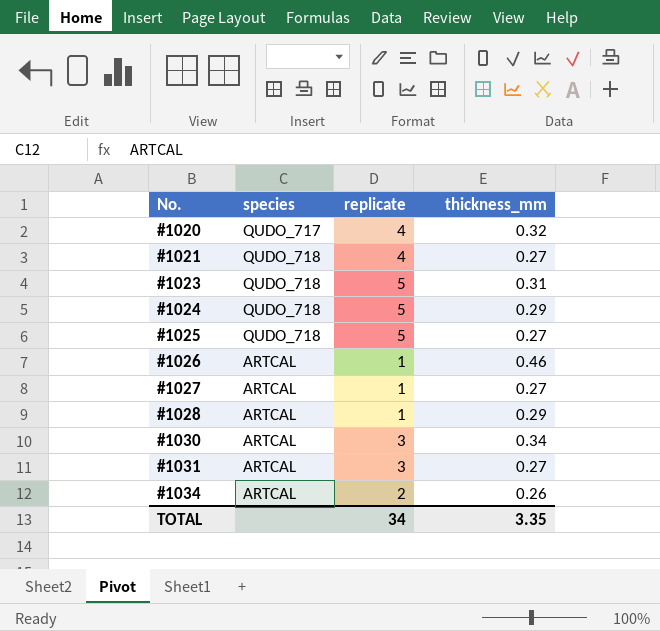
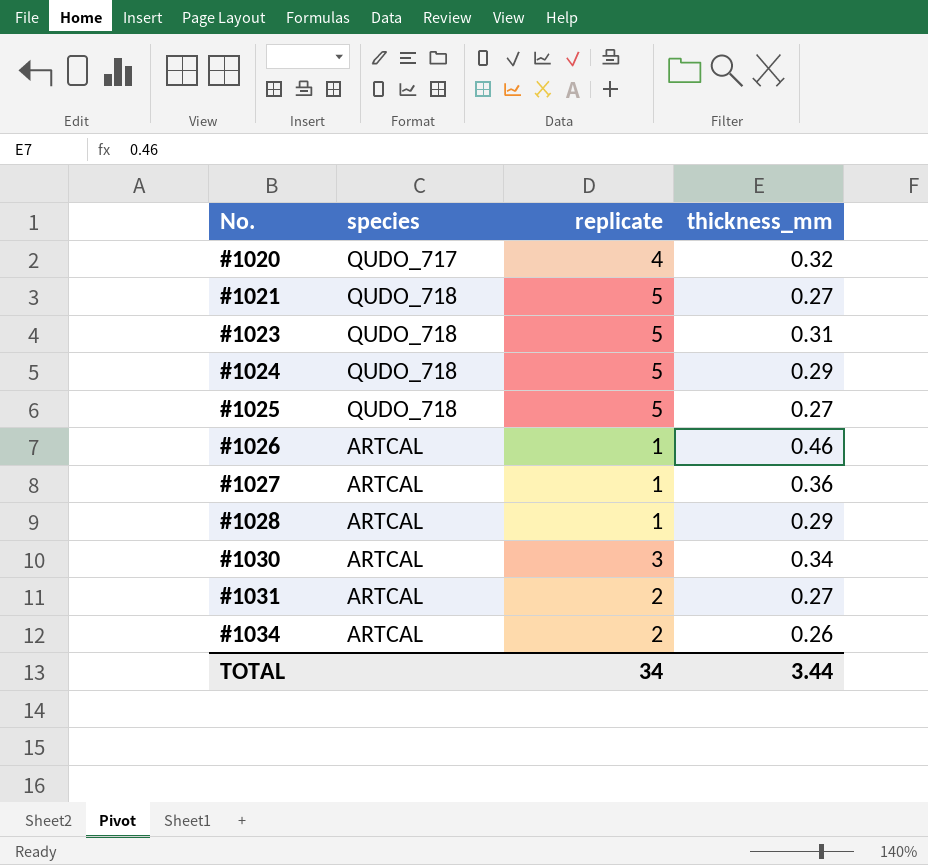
#1021 | replicate: 4 -> 5
#1027 | thickness_mm: 0.27 -> 0.36
#1031 | replicate: 3 -> 2
TOTAL | thickness_mm: 3.35 -> 3.44

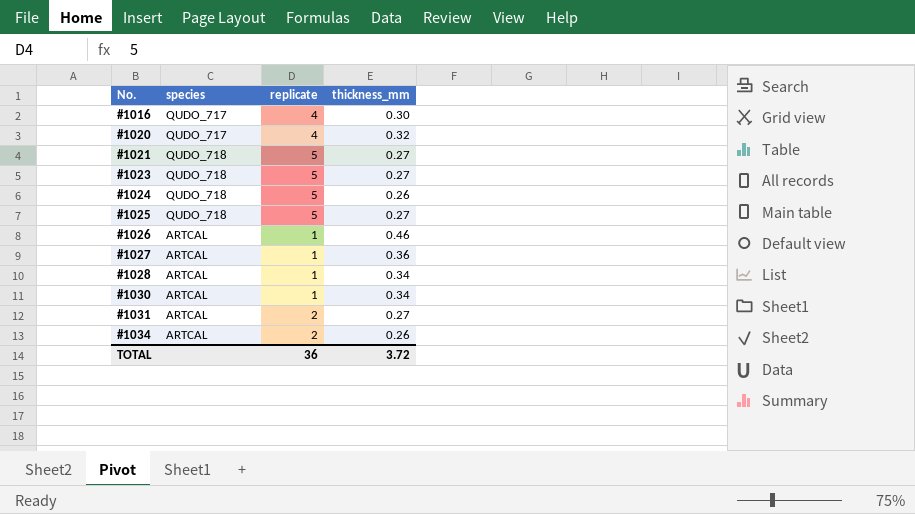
row #1016: none -> QUDO_717 | 4 | 0.30
#1023 | thickness_mm: 0.31 -> 0.27
#1024 | thickness_mm: 0.29 -> 0.26
#1028 | thickness_mm: 0.29 -> 0.34
#1030 | replicate: 3 -> 1
TOTAL | replicate: 34 -> 36
TOTAL | thickness_mm: 3.44 -> 3.72

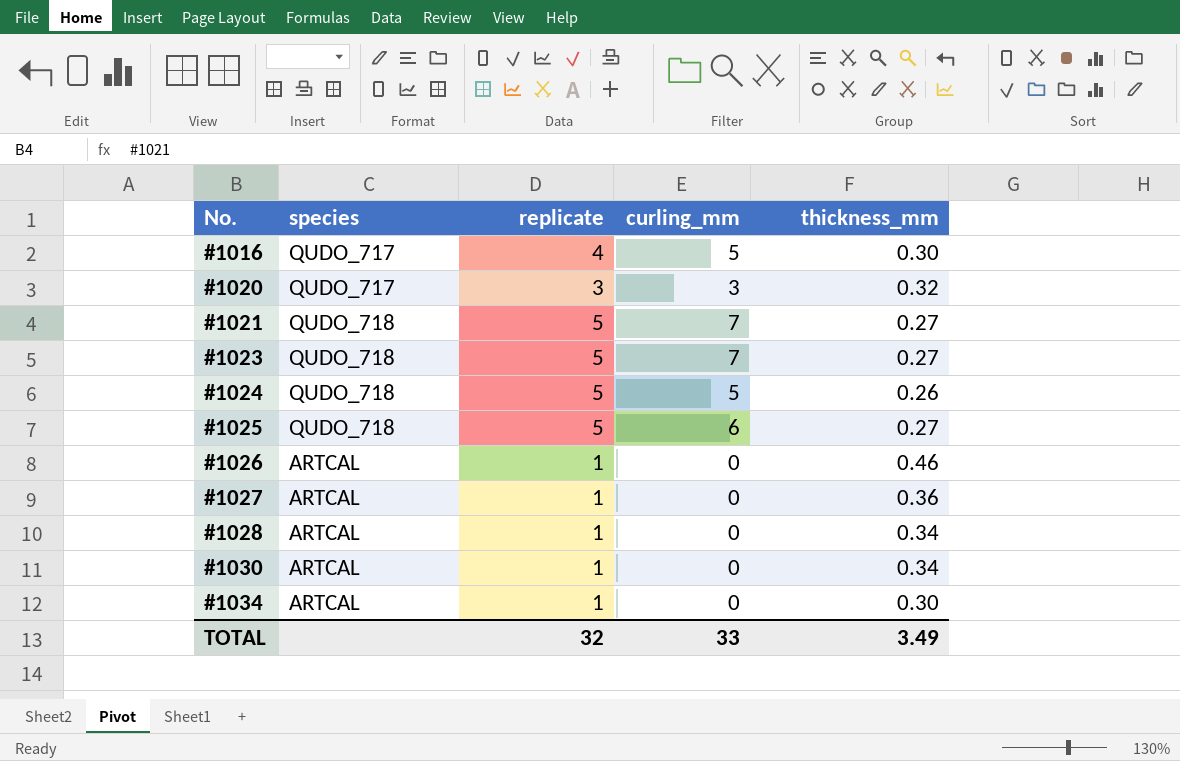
column curling_mm | position: none -> 4
row #1031: ARTCAL | 2 | 0.27 -> none
#1020 | replicate: 4 -> 3
#1034 | replicate: 2 -> 1
#1034 | thickness_mm: 0.26 -> 0.30
TOTAL | replicate: 36 -> 32
TOTAL | thickness_mm: 3.72 -> 3.49

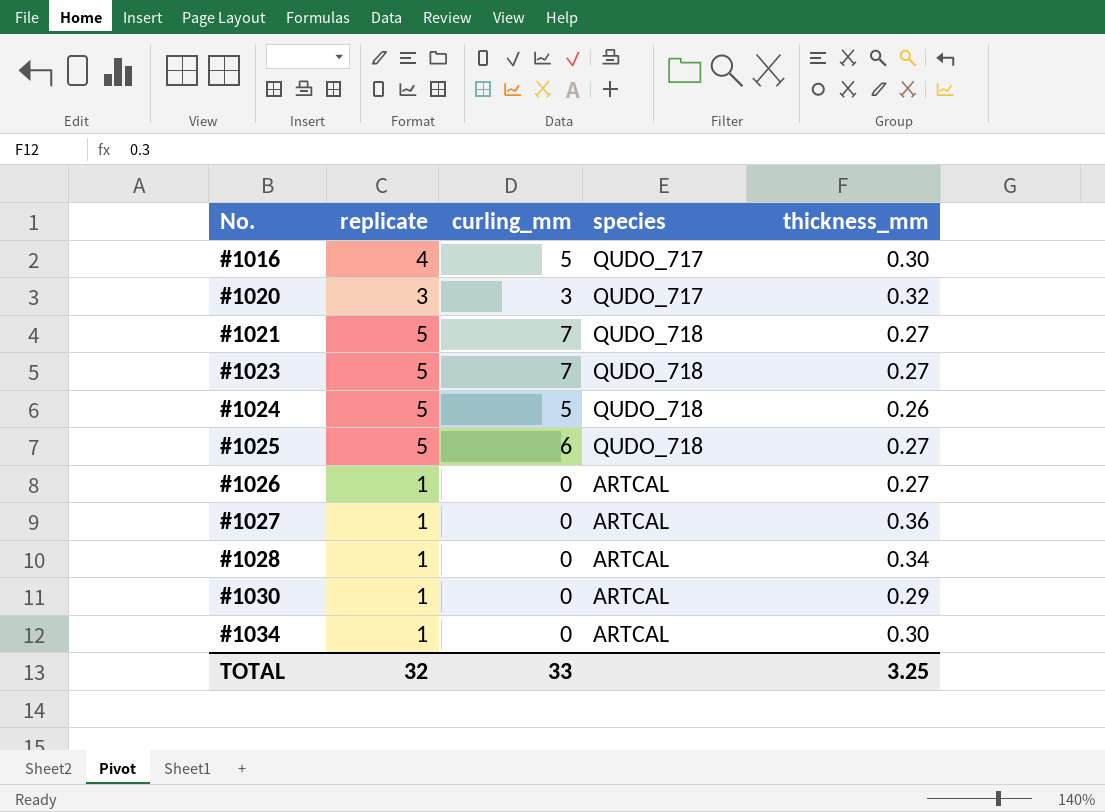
column species | position: 2 -> 4
#1026 | thickness_mm: 0.46 -> 0.27
#1030 | thickness_mm: 0.34 -> 0.29
TOTAL | thickness_mm: 3.49 -> 3.25

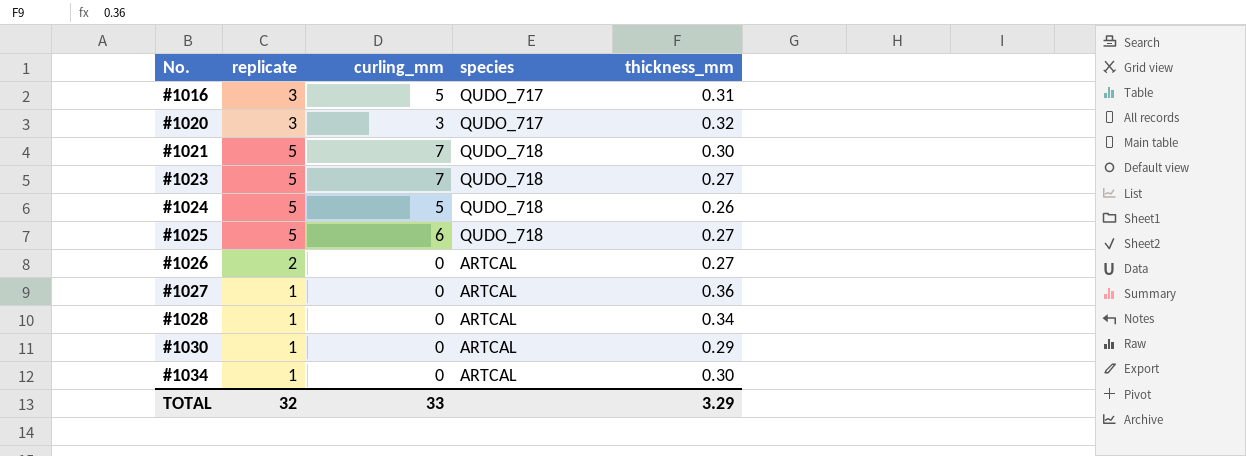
#1016 | replicate: 4 -> 3
#1016 | thickness_mm: 0.30 -> 0.31
#1021 | thickness_mm: 0.27 -> 0.30
#1026 | replicate: 1 -> 2
TOTAL | thickness_mm: 3.25 -> 3.29

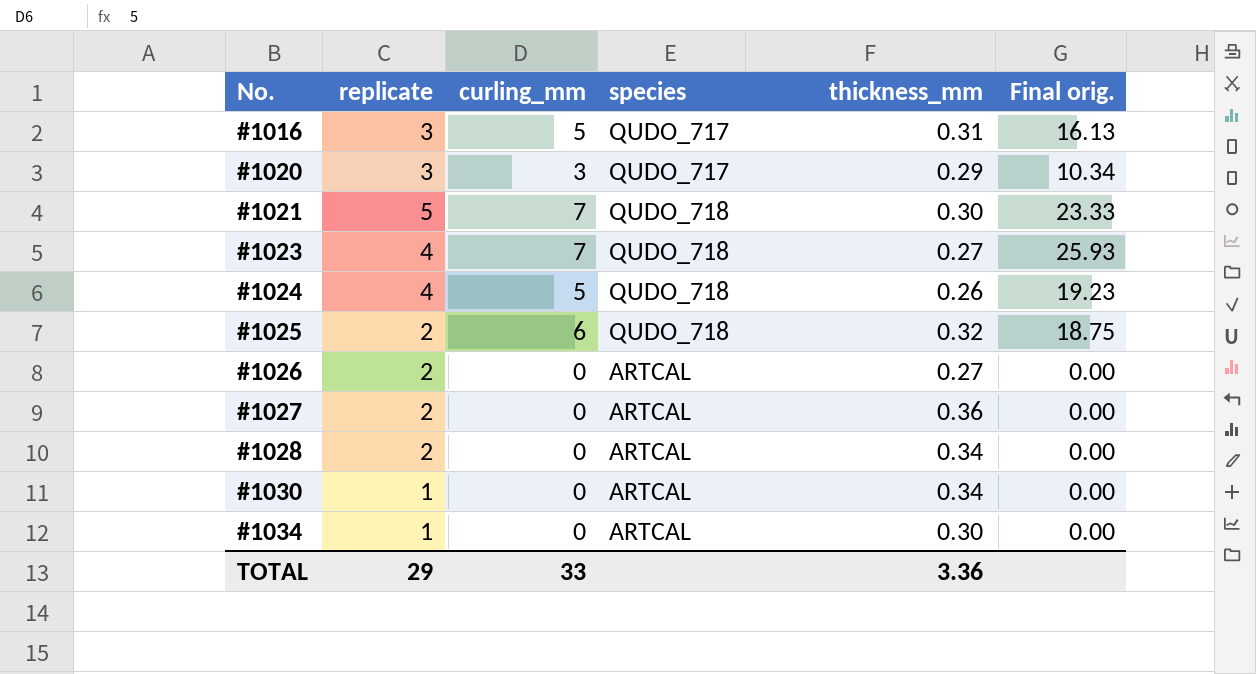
column Final orig. | formula: none -> [curling_mm] / [thickness_mm]
#1020 | thickness_mm: 0.32 -> 0.29
#1023 | replicate: 5 -> 4
#1024 | replicate: 5 -> 4
#1025 | replicate: 5 -> 2
#1025 | thickness_mm: 0.27 -> 0.32
#1027 | replicate: 1 -> 2
#1028 | replicate: 1 -> 2
#1030 | thickness_mm: 0.29 -> 0.34
TOTAL | replicate: 32 -> 29
TOTAL | thickness_mm: 3.29 -> 3.36

